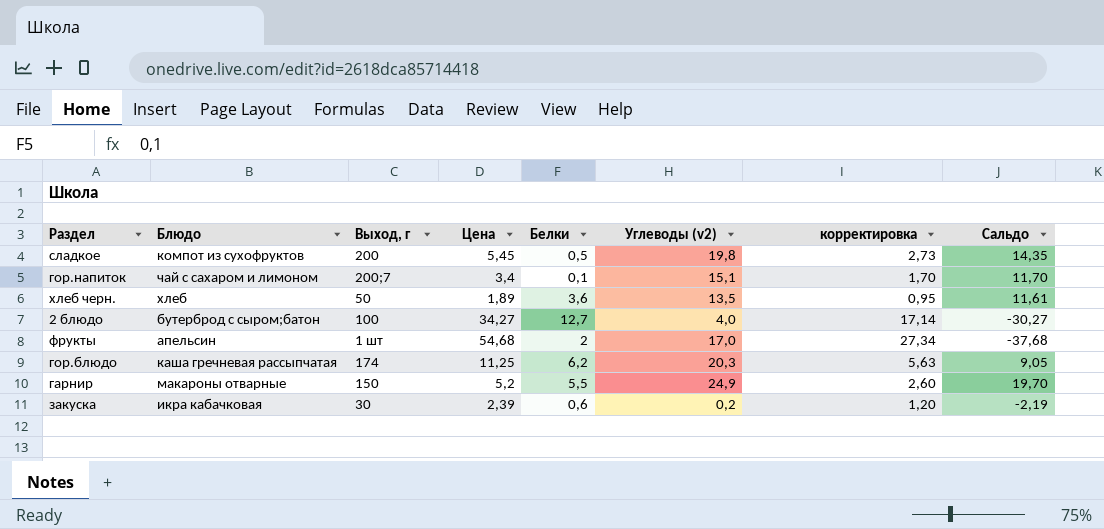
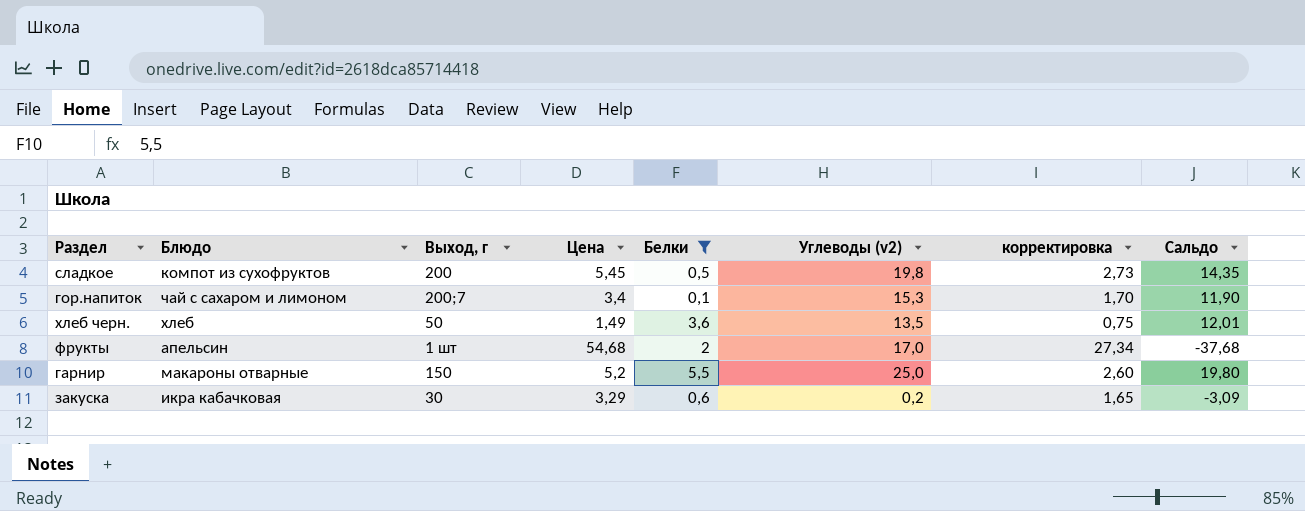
filter: none -> Белки <= 5,5
гор.напиток | Углеводы (v2): 15,1 -> 15,3
гор.напиток | Сальдо: 11,70 -> 11,90
хлеб черн. | Цена: 1,89 -> 1,49
хлеб черн. | корректировка: 0,95 -> 0,75
хлеб черн. | Сальдо: 11,61 -> 12,01
гарнир | Углеводы (v2): 24,9 -> 25,0
гарнир | Сальдо: 19,70 -> 19,80
закуска | Цена: 2,39 -> 3,29
закуска | корректировка: 1,20 -> 1,65
закуска | Сальдо: -2,19 -> -3,09

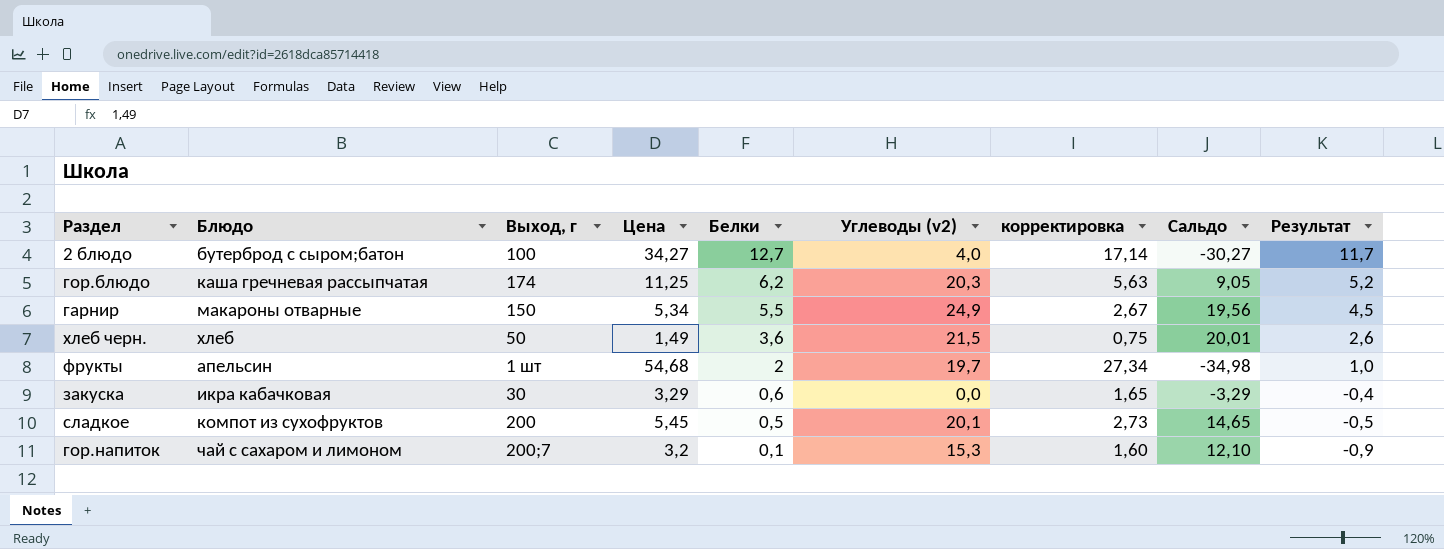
filter: Белки <= 5,5 -> none
row order: none -> Белки descending
column Результат | formula: none -> [Белки] - 1
гарнир | Цена: 5,2 -> 5,34
гарнир | Углеводы (v2): 25,0 -> 24,9
гарнир | корректировка: 2,60 -> 2,67
гарнир | Сальдо: 19,80 -> 19,56
хлеб черн. | Углеводы (v2): 13,5 -> 21,5
хлеб черн. | Сальдо: 12,01 -> 20,01
фрукты | Углеводы (v2): 17,0 -> 19,7
фрукты | Сальдо: -37,68 -> -34,98
закуска | Углеводы (v2): 0,2 -> 0,0
закуска | Сальдо: -3,09 -> -3,29
сладкое | Углеводы (v2): 19,8 -> 20,1
сладкое | Сальдо: 14,35 -> 14,65
гор.напиток | Цена: 3,4 -> 3,2
гор.напиток | корректировка: 1,70 -> 1,60
гор.напиток | Сальдо: 11,90 -> 12,10

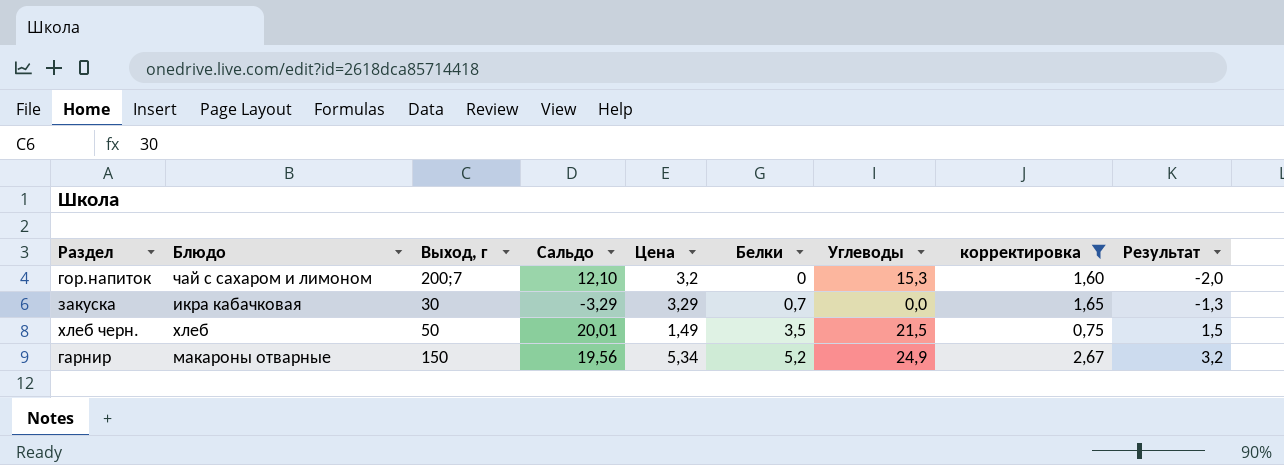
filter: none -> корректировка <= 2,67
row order: Белки descending -> Белки ascending
column Сальдо | position: 8 -> 4
column name: Углеводы (v2) -> Углеводы
column Результат | formula: [Белки] - 1 -> [Белки] - 2
гор.напиток | Белки: 0,1 -> 0
закуска | Белки: 0,6 -> 0,7
хлеб черн. | Белки: 3,6 -> 3,5
гарнир | Белки: 5,5 -> 5,2

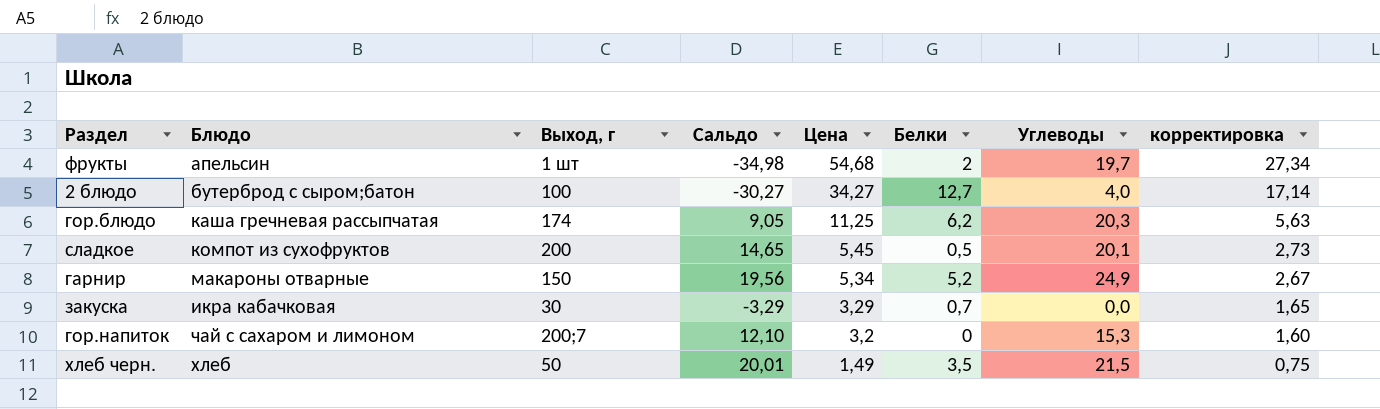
filter: корректировка <= 2,67 -> none
row order: Белки ascending -> Цена descending
column Результат | formula: [Белки] - 2 -> none

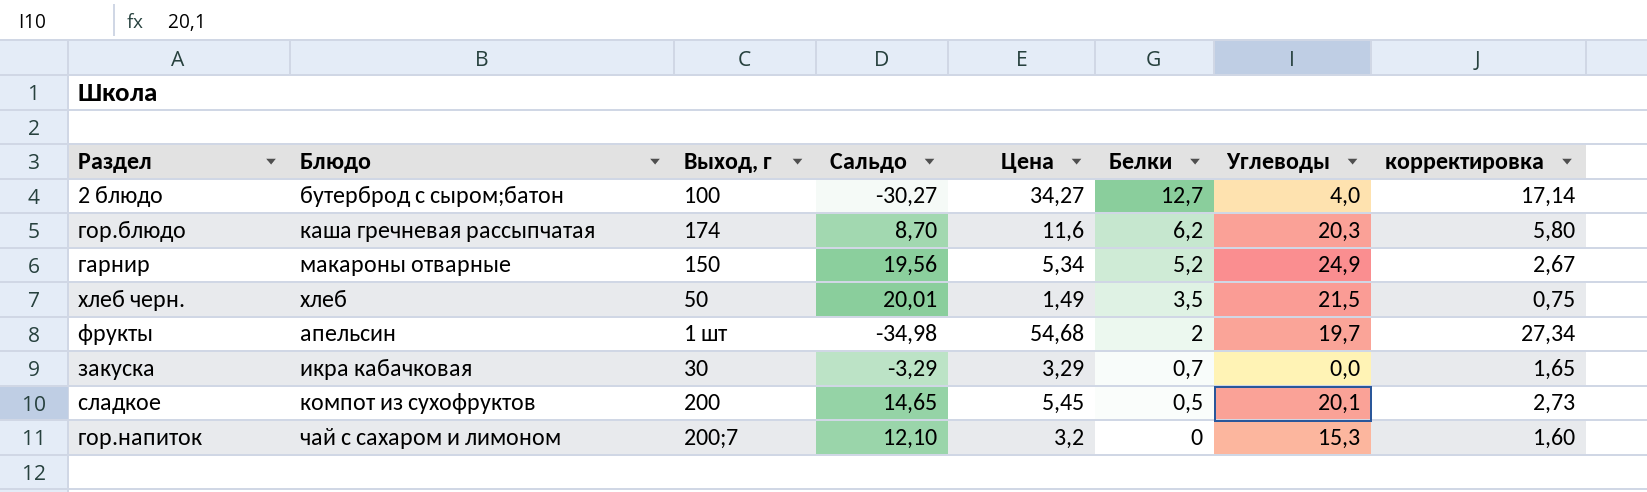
row order: Цена descending -> Белки descending
гор.блюдо | Сальдо: 9,05 -> 8,70
гор.блюдо | Цена: 11,25 -> 11,6
гор.блюдо | корректировка: 5,63 -> 5,80

